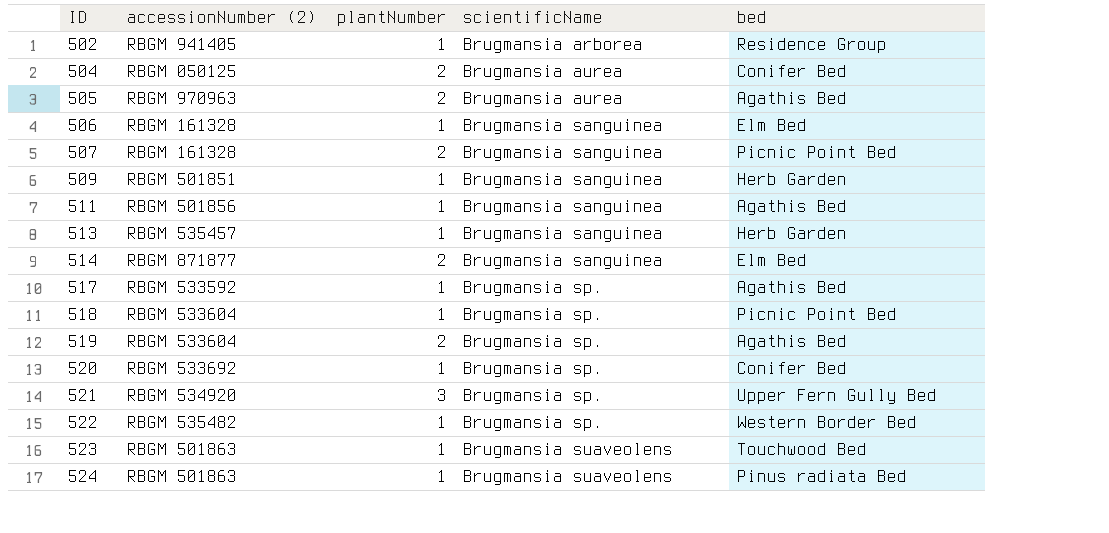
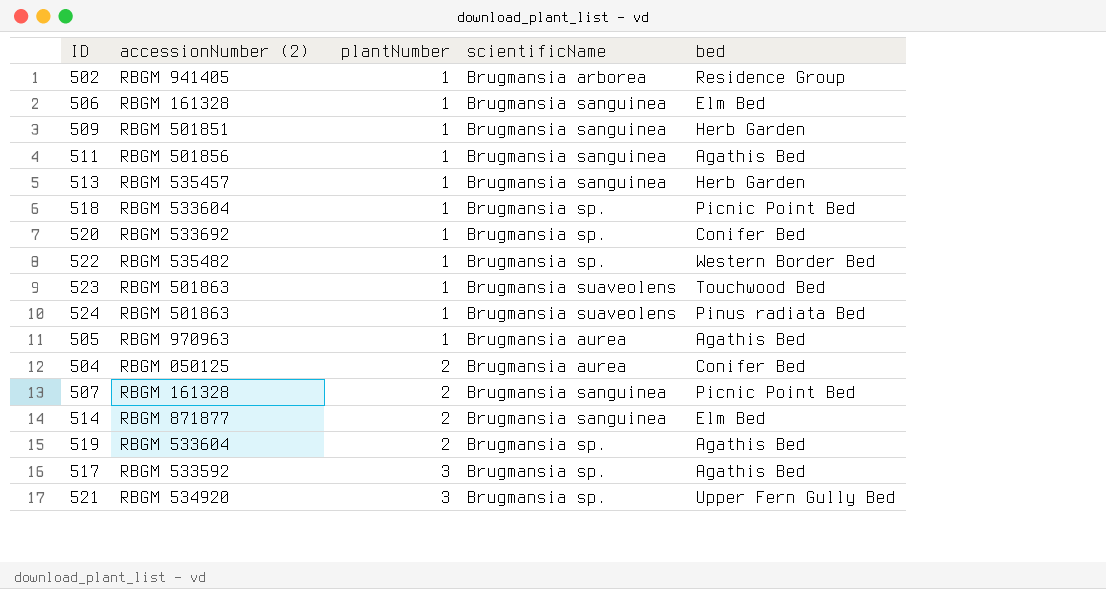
row order: ID ascending -> plantNumber ascending
505 | plantNumber: 2 -> 1
517 | plantNumber: 1 -> 3

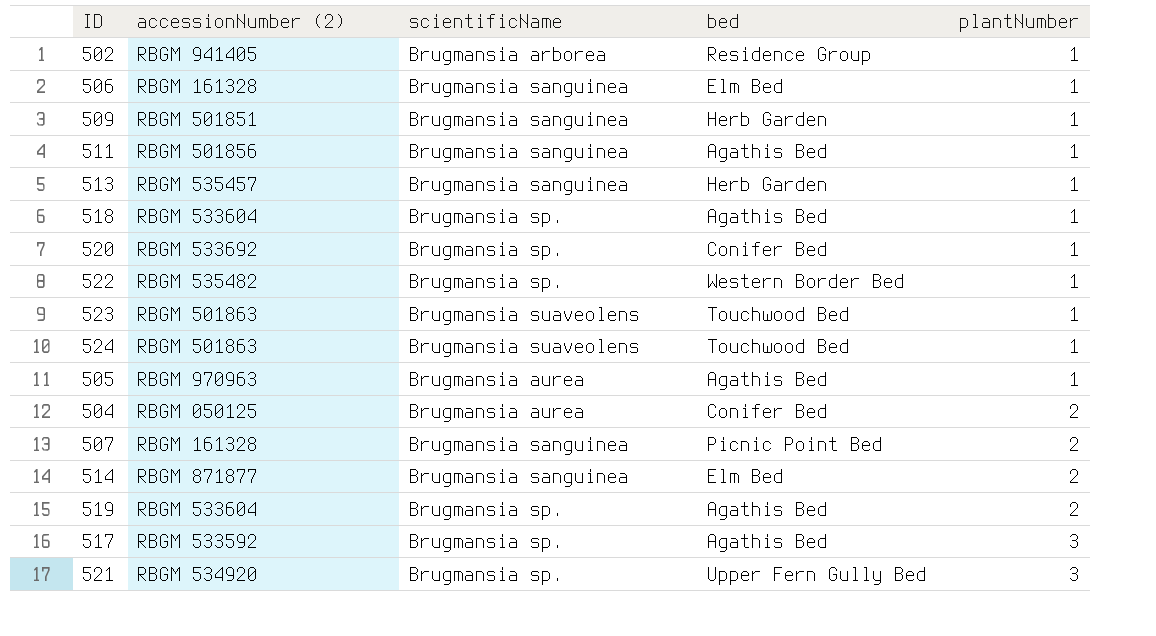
column plantNumber | position: 3 -> 5
518 | bed: Picnic Point Bed -> Agathis Bed
524 | bed: Pinus radiata Bed -> Touchwood Bed

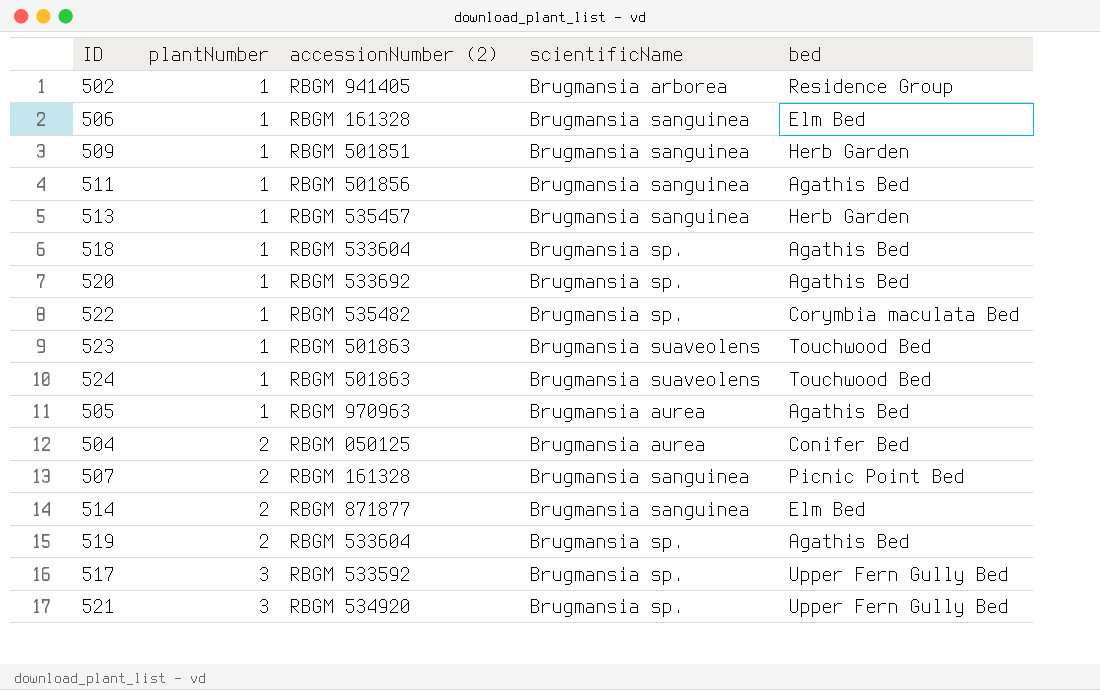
column plantNumber | position: 5 -> 2
520 | bed: Conifer Bed -> Agathis Bed
522 | bed: Western Border Bed -> Corymbia maculata Bed
517 | bed: Agathis Bed -> Upper Fern Gully Bed

